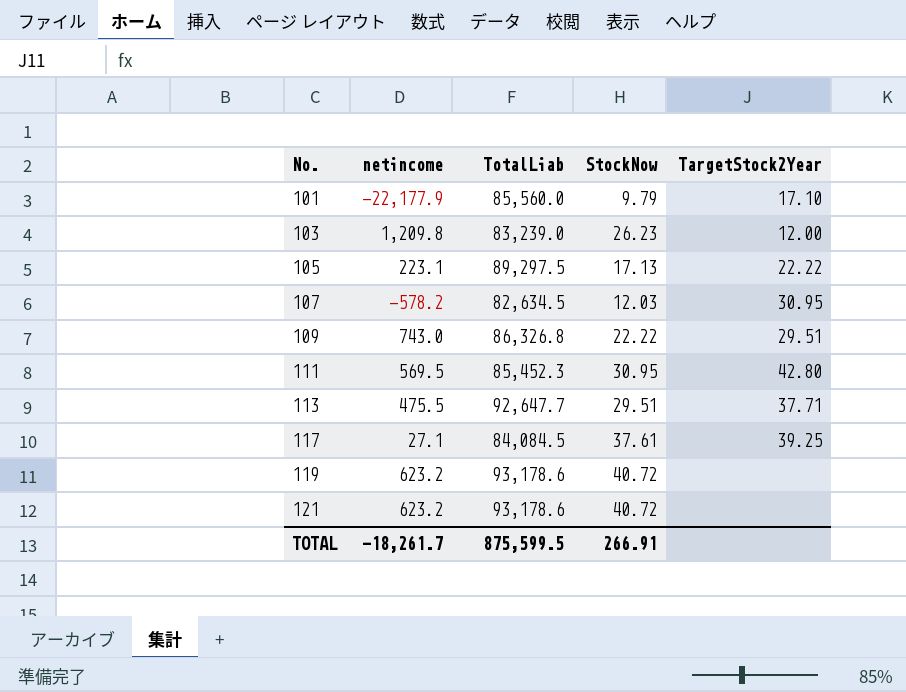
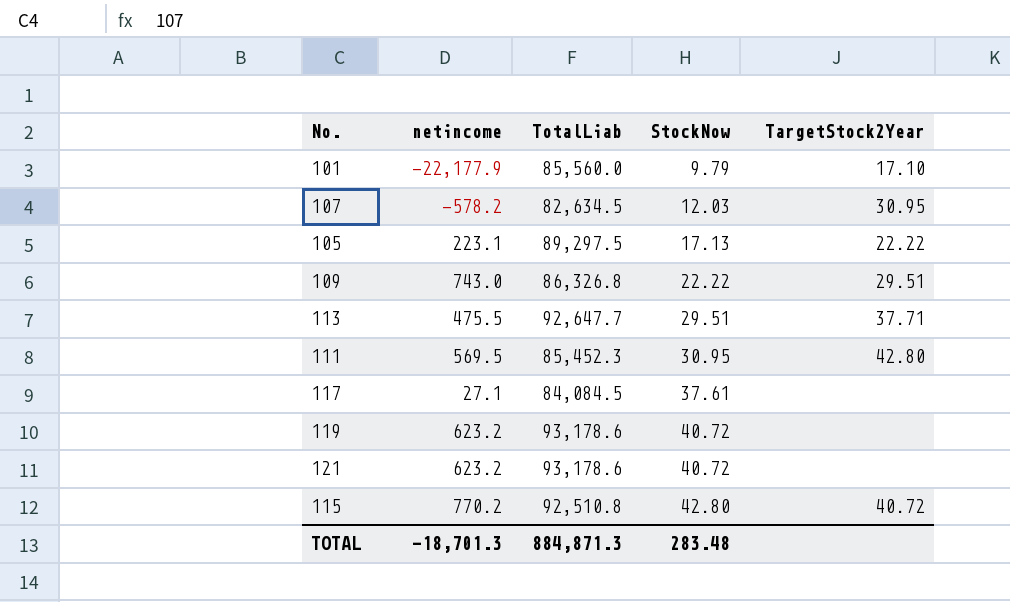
row order: No. ascending -> StockNow ascending
row 103: 1,209.8 | 83,239.0 | 26.23 | 12.00 -> none
117 | TargetStock2Year: 39.25 -> none
row 115: none -> 770.2 | 92,510.8 | 42.80 | 40.72
TOTAL | netincome: -18,261.7 -> -18,701.3
TOTAL | TotalLiab: 875,599.5 -> 884,871.3
TOTAL | StockNow: 266.91 -> 283.48

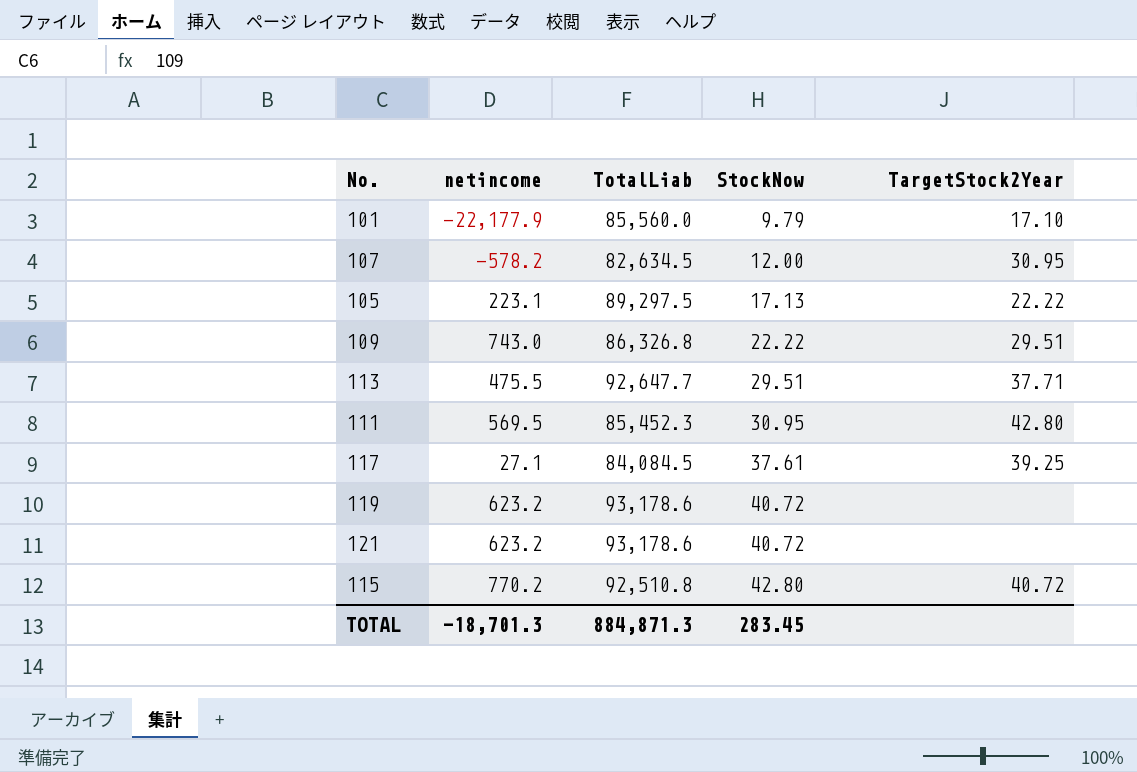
107 | StockNow: 12.03 -> 12.00
117 | TargetStock2Year: none -> 39.25
TOTAL | StockNow: 283.48 -> 283.45

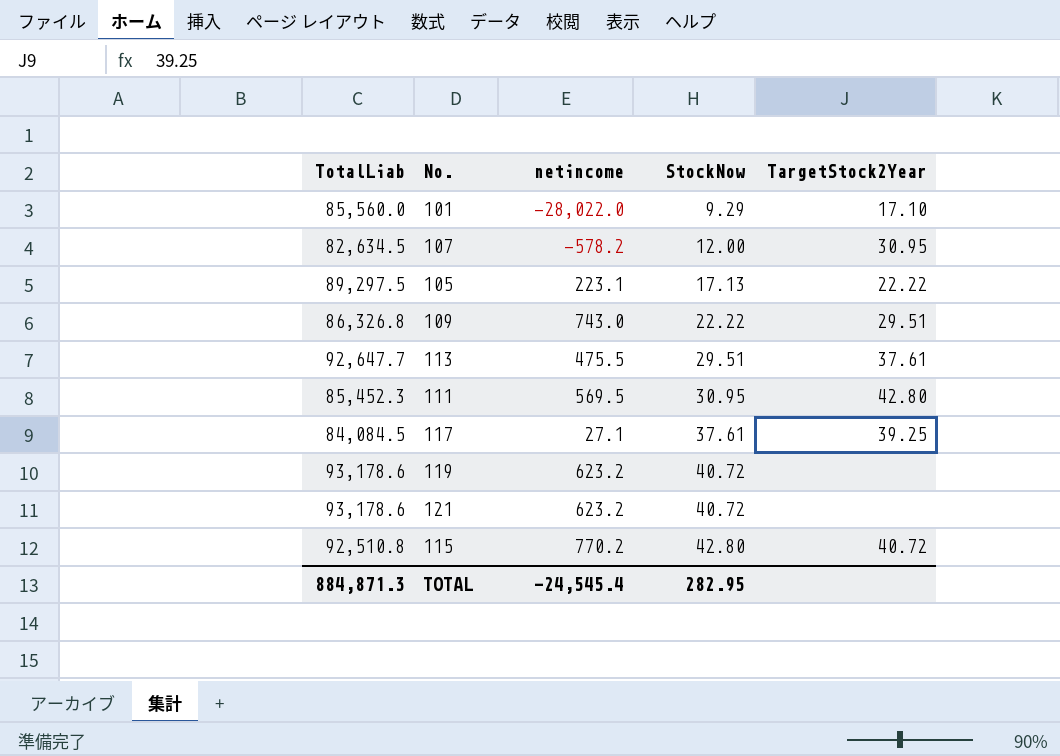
column TotalLiab | position: 3 -> 1
101 | netincome: -22,177.9 -> -28,022.0
101 | StockNow: 9.79 -> 9.29
113 | TargetStock2Year: 37.71 -> 37.61
TOTAL | netincome: -18,701.3 -> -24,545.4
TOTAL | StockNow: 283.45 -> 282.95

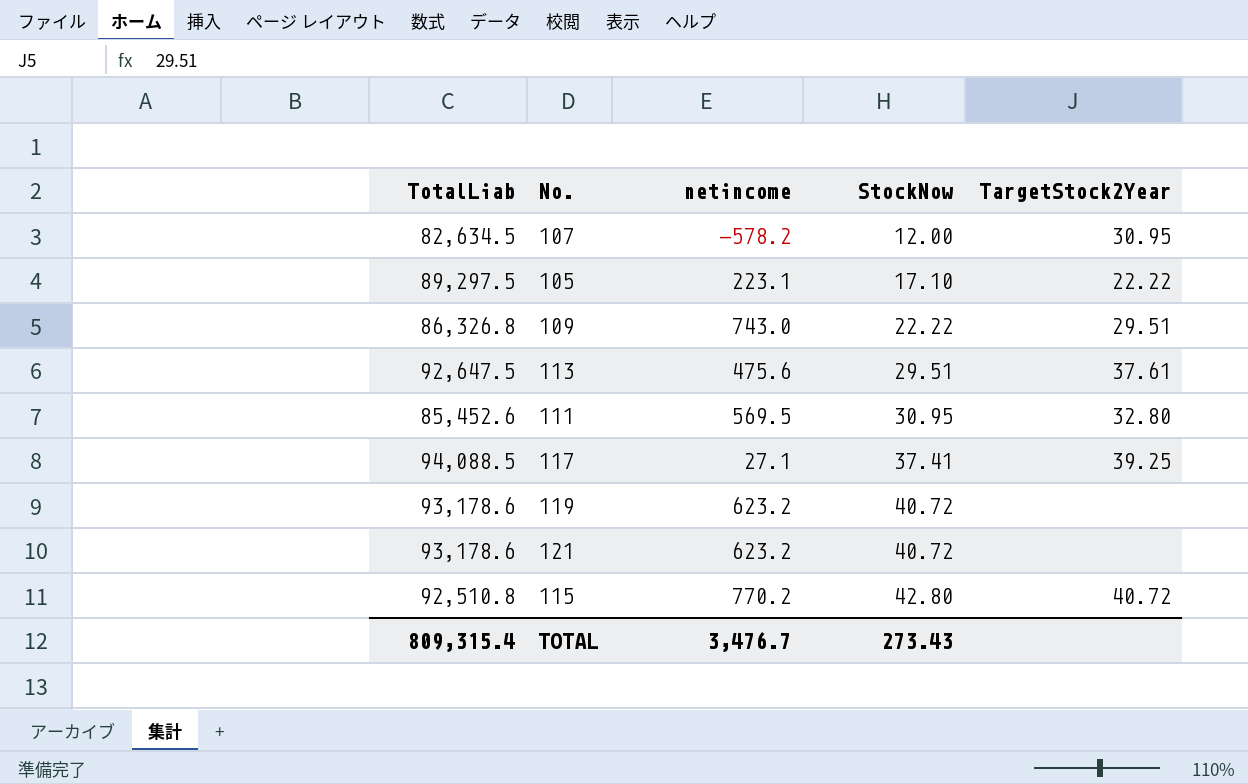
row 101: 85,560.0 | -28,022.0 | 9.29 | 17.10 -> none
105 | StockNow: 17.13 -> 17.10
113 | TotalLiab: 92,647.7 -> 92,647.5
113 | netincome: 475.5 -> 475.6
111 | TotalLiab: 85,452.3 -> 85,452.6
111 | TargetStock2Year: 42.80 -> 32.80
117 | TotalLiab: 84,084.5 -> 94,088.5
117 | StockNow: 37.61 -> 37.41
TOTAL | TotalLiab: 884,871.3 -> 809,315.4
TOTAL | netincome: -24,545.4 -> 3,476.7
TOTAL | StockNow: 282.95 -> 273.43

